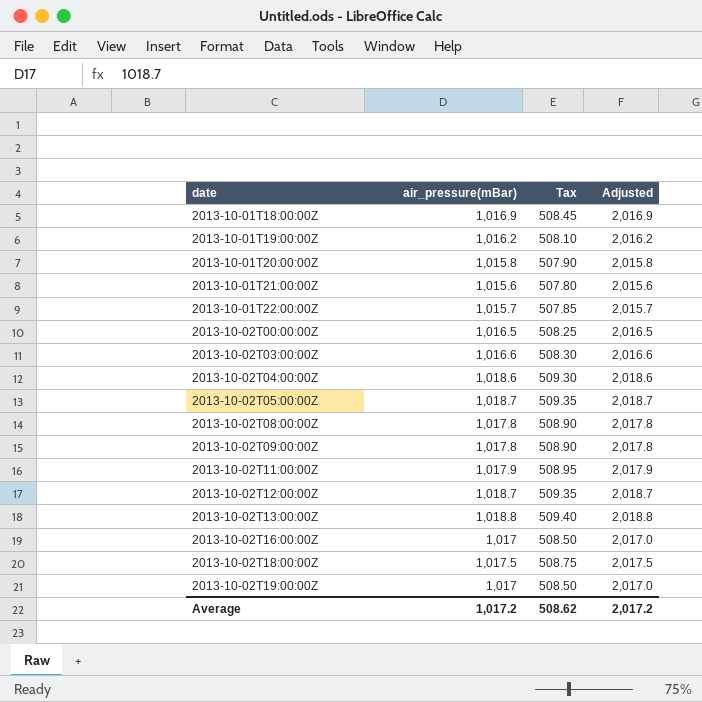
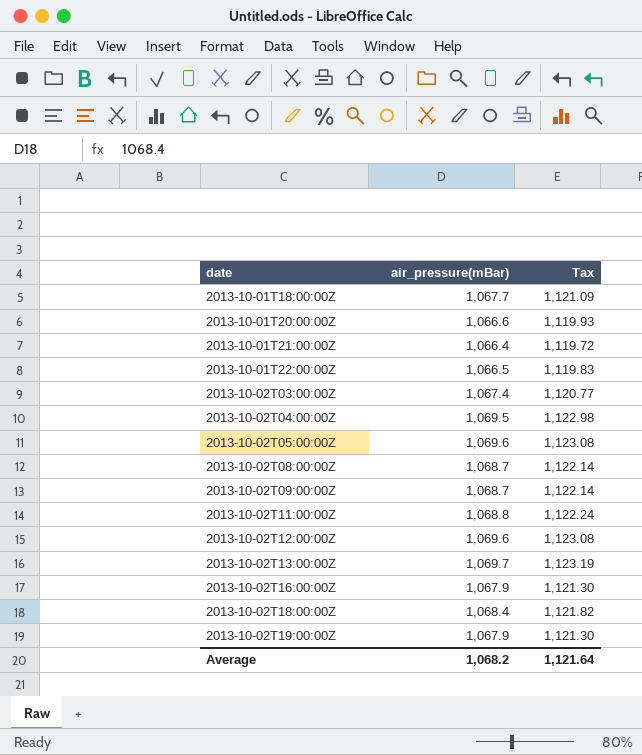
column Adjusted | formula: [air_pressure(mBar)] + 1000 -> none
column Tax | formula: [air_pressure(mBar)] * 0.5 -> [air_pressure(mBar)] * 1.05
row 2013-10-01T19:00:00Z: 1,016.2 | 508.10 | 2,016.2 -> none
row 2013-10-02T00:00:00Z: 1,016.5 | 508.25 | 2,016.5 -> none
2013-10-01T18:00:00Z | air_pressure(mBar): 1,016.9 -> 1,067.7
2013-10-01T20:00:00Z | air_pressure(mBar): 1,015.8 -> 1,066.6
2013-10-01T21:00:00Z | air_pressure(mBar): 1,015.6 -> 1,066.4
2013-10-01T22:00:00Z | air_pressure(mBar): 1,015.7 -> 1,066.5
2013-10-02T03:00:00Z | air_pressure(mBar): 1,016.6 -> 1,067.4
2013-10-02T04:00:00Z | air_pressure(mBar): 1,018.6 -> 1,069.5
2013-10-02T05:00:00Z | air_pressure(mBar): 1,018.7 -> 1,069.6
2013-10-02T08:00:00Z | air_pressure(mBar): 1,017.8 -> 1,068.7
2013-10-02T09:00:00Z | air_pressure(mBar): 1,017.8 -> 1,068.7
2013-10-02T11:00:00Z | air_pressure(mBar): 1,017.9 -> 1,068.8
2013-10-02T12:00:00Z | air_pressure(mBar): 1,018.7 -> 1,069.6
2013-10-02T13:00:00Z | air_pressure(mBar): 1,018.8 -> 1,069.7
2013-10-02T16:00:00Z | air_pressure(mBar): 1,017 -> 1,067.9
2013-10-02T18:00:00Z | air_pressure(mBar): 1,017.5 -> 1,068.4
2013-10-02T19:00:00Z | air_pressure(mBar): 1,017 -> 1,067.9
Average | air_pressure(mBar): 1,017.2 -> 1,068.2
Average | Tax: 508.62 -> 1,121.64

